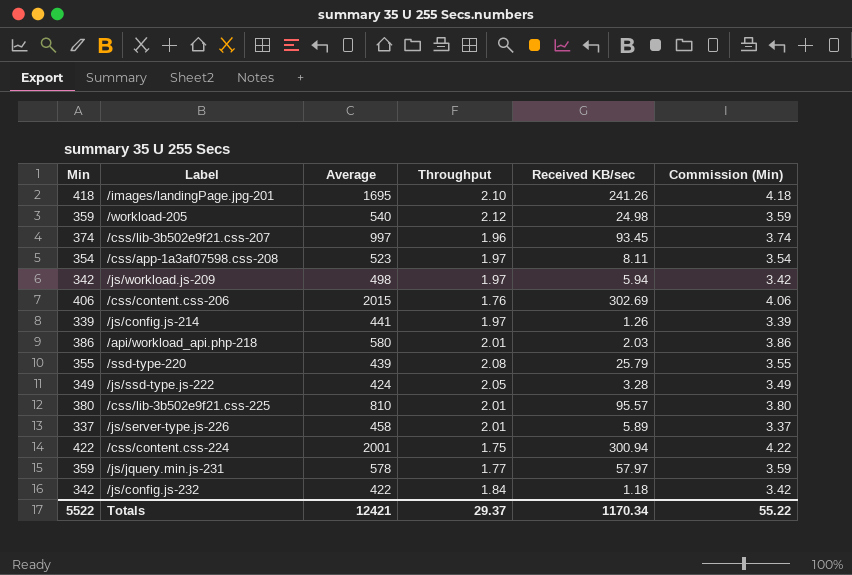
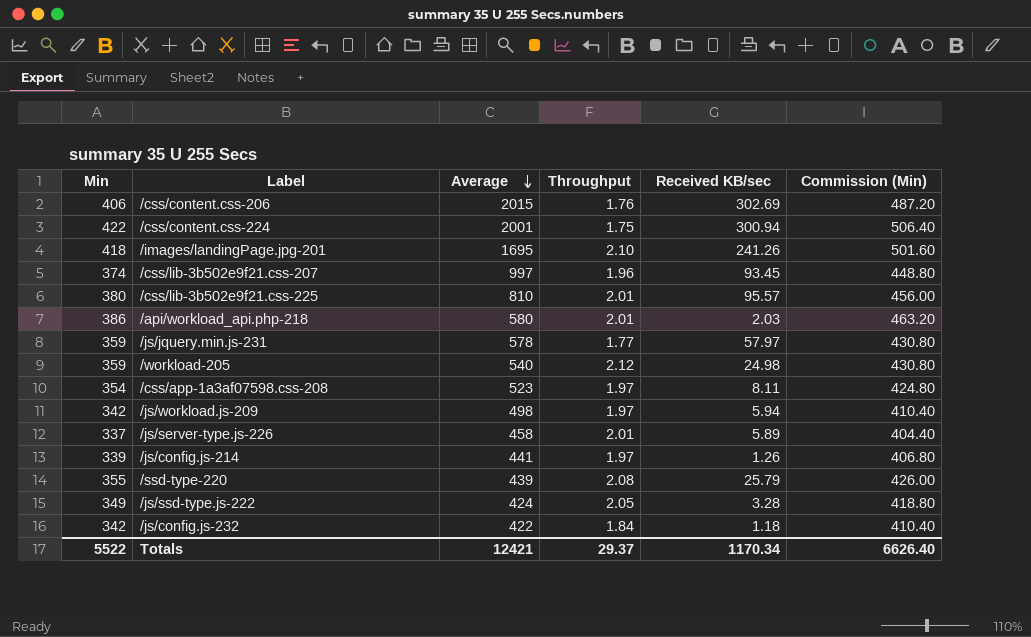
row order: none -> Average descending
column Commission (Min) | formula: [Min] * 0.01 -> [Min] * 1.2
Totals | Commission (Min): 55.22 -> 6626.40

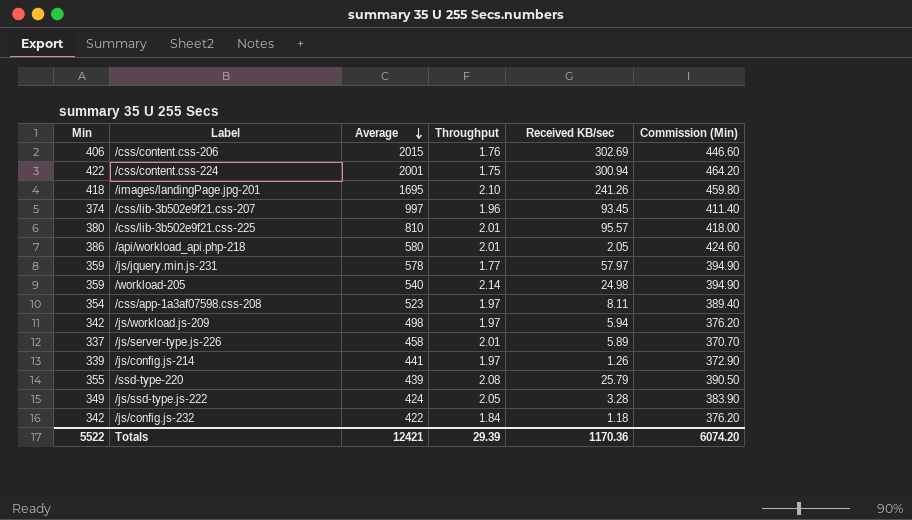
column Commission (Min) | formula: [Min] * 1.2 -> [Min] * 1.1
/api/workload_api.php-218 | Received KB/sec: 2.03 -> 2.05
/workload-205 | Throughput: 2.12 -> 2.14
Totals | Throughput: 29.37 -> 29.39
Totals | Received KB/sec: 1170.34 -> 1170.36
Totals | Commission (Min): 6626.40 -> 6074.20

